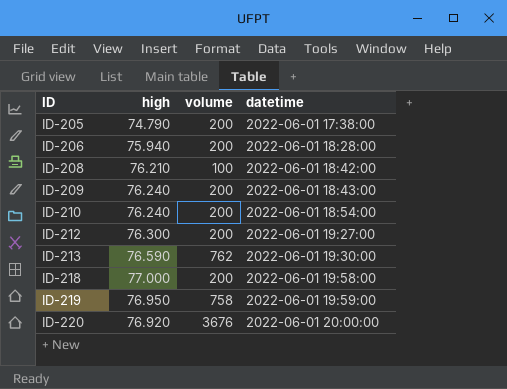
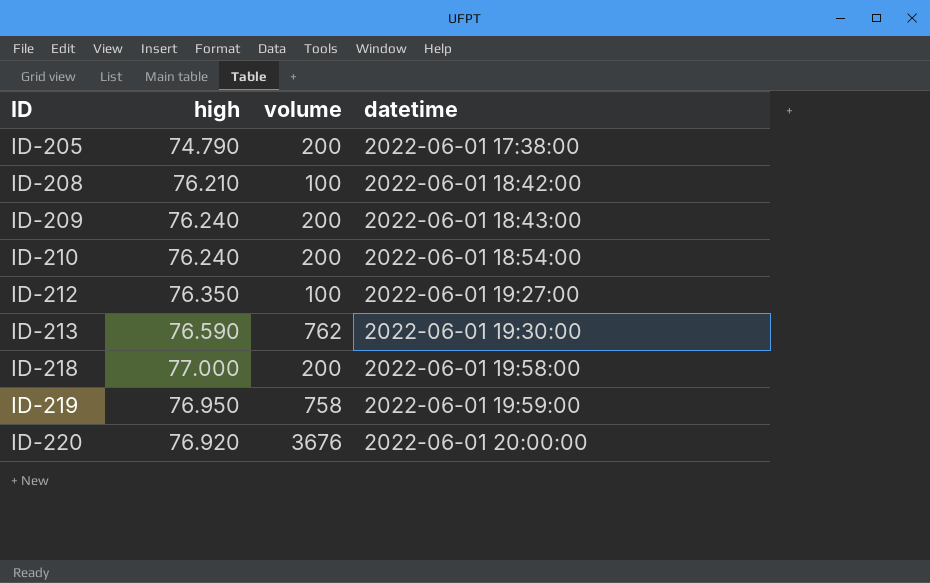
row ID-206: 75.940 | 200 | 2022-06-01 18:28:00 -> none
ID-212 | high: 76.300 -> 76.350
ID-212 | volume: 200 -> 100

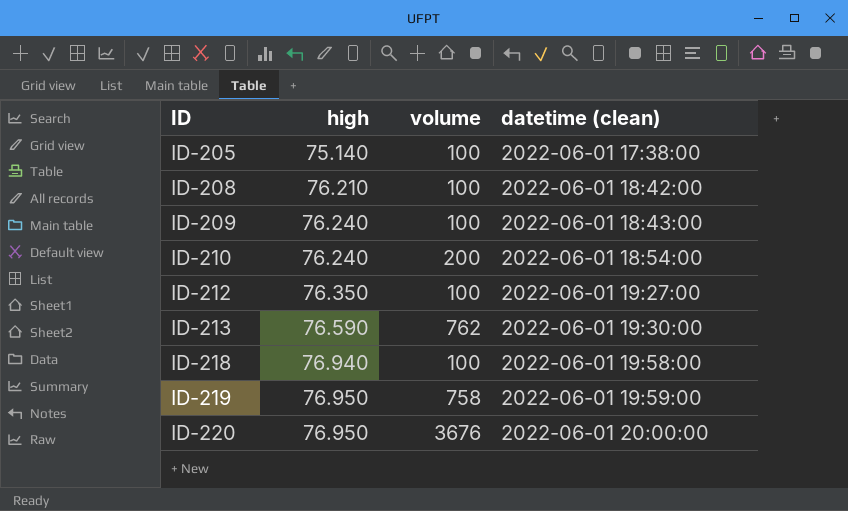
column name: datetime -> datetime (clean)
ID-205 | high: 74.790 -> 75.140
ID-205 | volume: 200 -> 100
ID-209 | volume: 200 -> 100
ID-218 | high: 77.000 -> 76.940
ID-218 | volume: 200 -> 100
ID-220 | high: 76.920 -> 76.950

